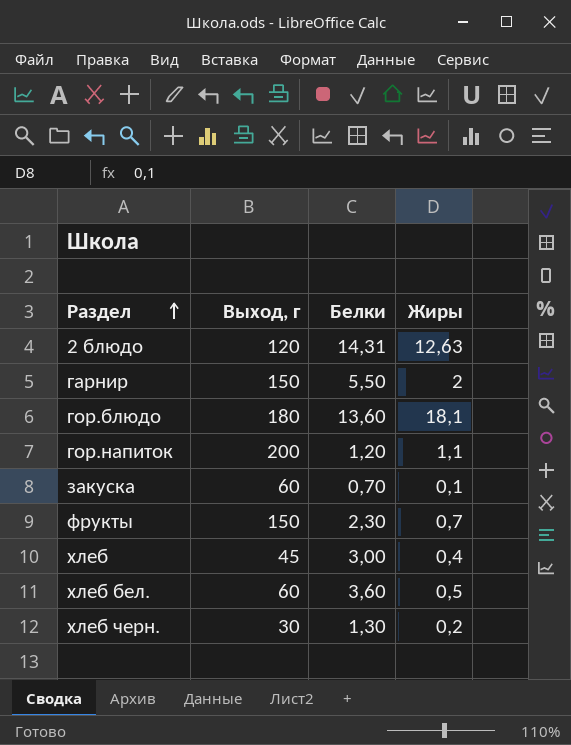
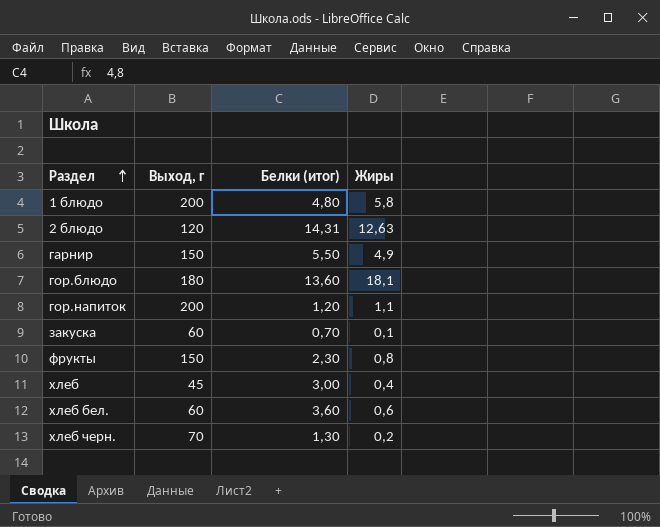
column name: Белки -> Белки (итог)
row 1 блюдо: none -> 200 | 4,80 | 5,8
гарнир | Жиры: 2 -> 4,9
фрукты | Жиры: 0,7 -> 0,8
хлеб бел. | Жиры: 0,5 -> 0,6
хлеб черн. | Выход, г: 30 -> 70

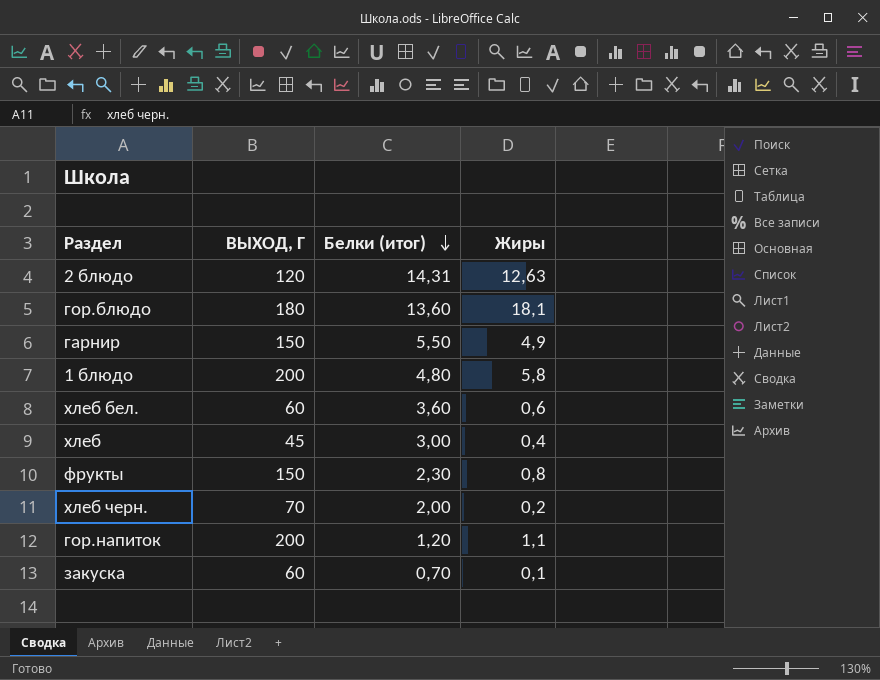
row order: Раздел ascending -> Белки (итог) descending
column name: Выход, г -> ВЫХОД, Г
хлеб черн. | Белки (итог): 1,30 -> 2,00

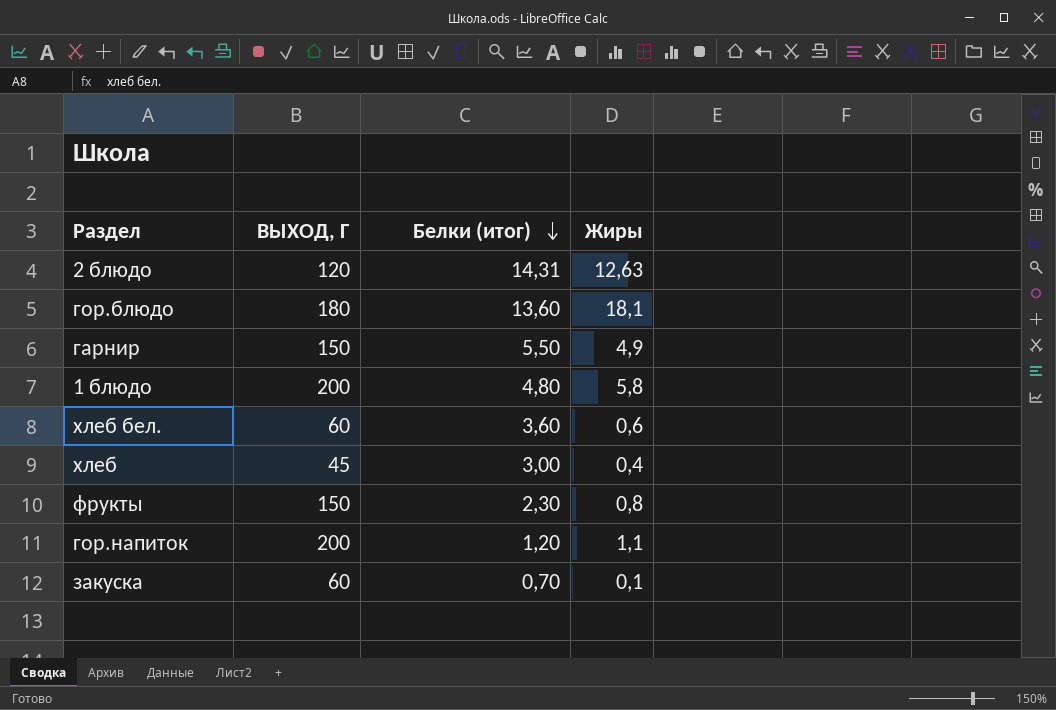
row хлеб черн.: 70 | 2,00 | 0,2 -> none

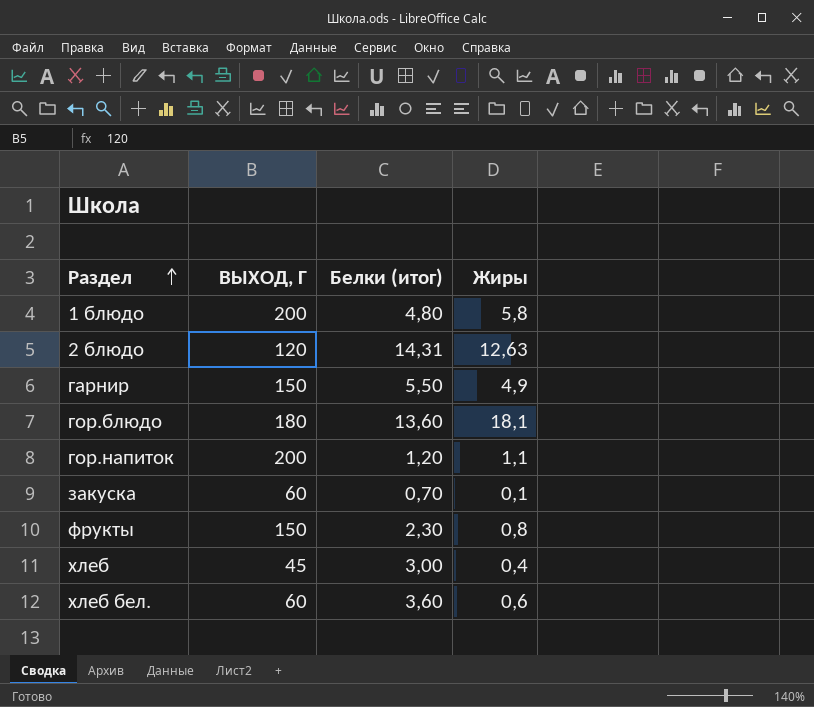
row order: Белки (итог) descending -> Раздел ascending

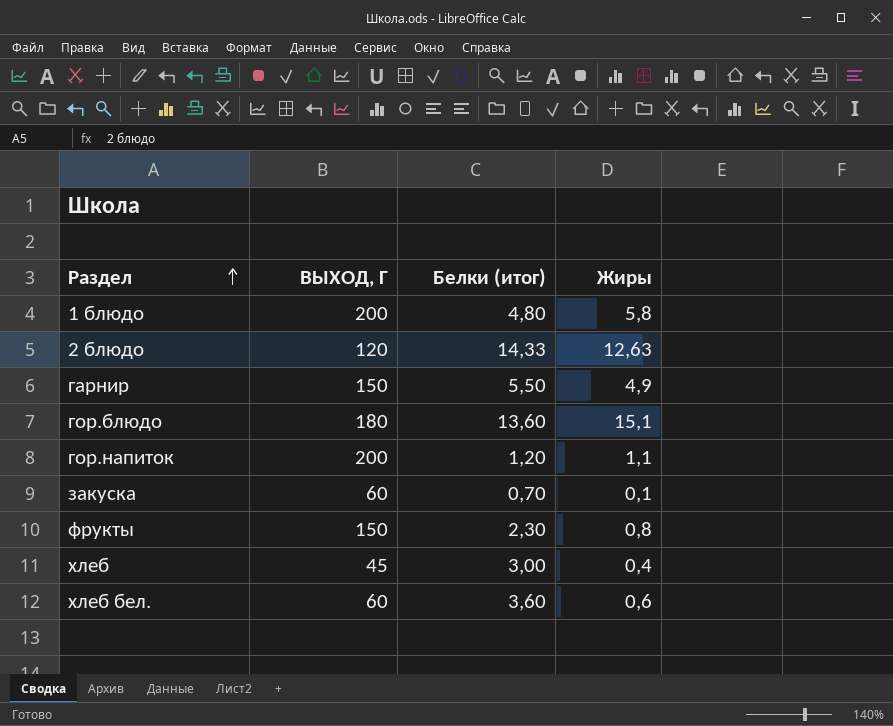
2 блюдо | Белки (итог): 14,31 -> 14,33
гор.блюдо | Жиры: 18,1 -> 15,1

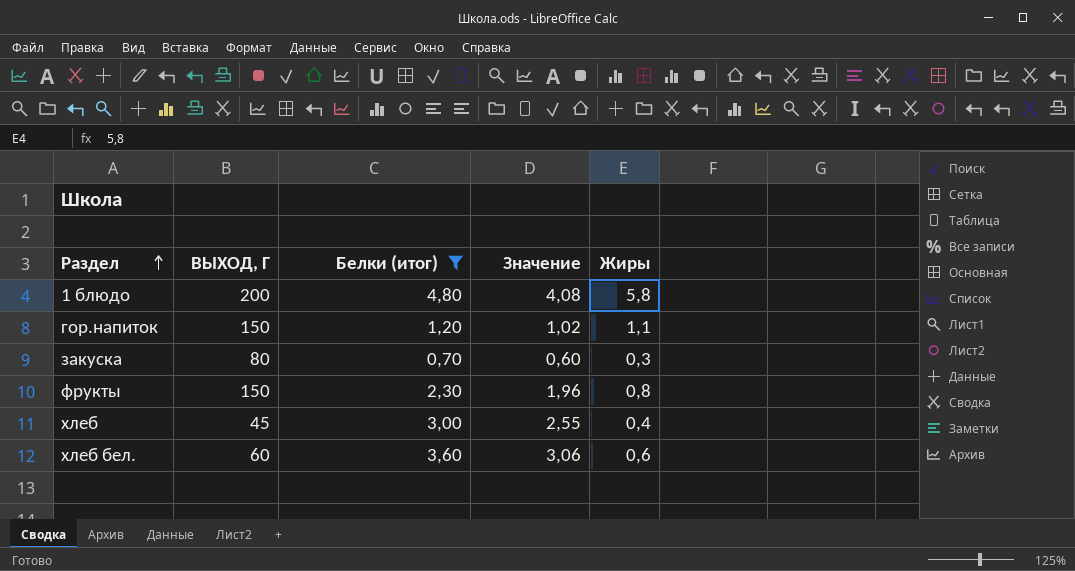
filter: none -> Белки (итог) <= 4,80
column Значение | formula: none -> [Белки (итог)] * 0,85
гор.напиток | ВЫХОД, Г: 200 -> 150
закуска | ВЫХОД, Г: 60 -> 80
закуска | Жиры: 0,1 -> 0,3

